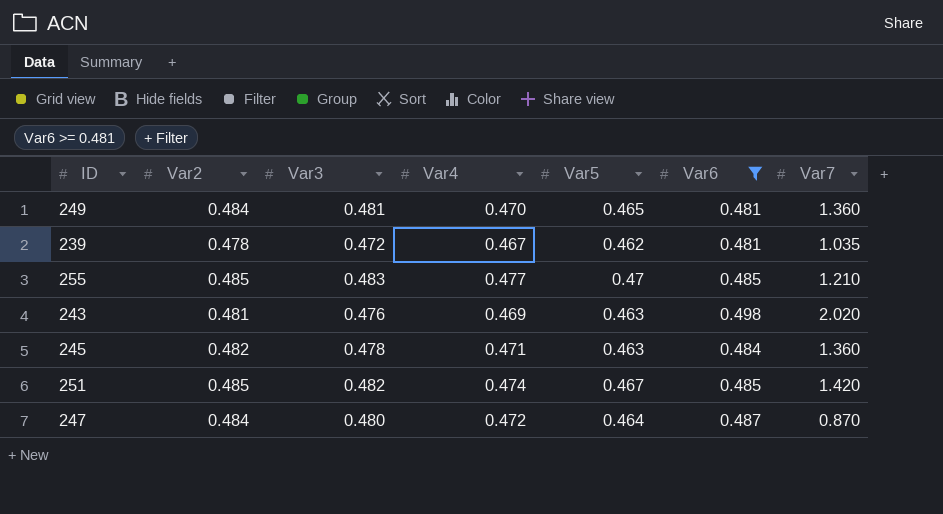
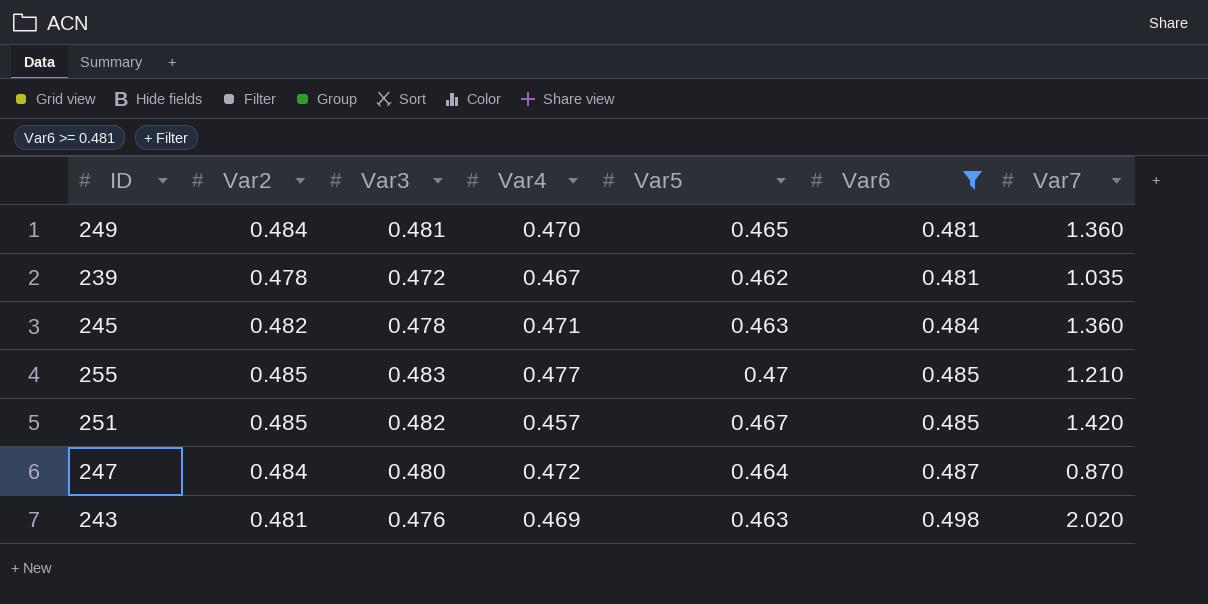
row order: none -> Var6 ascending
251 | Var4: 0.474 -> 0.457

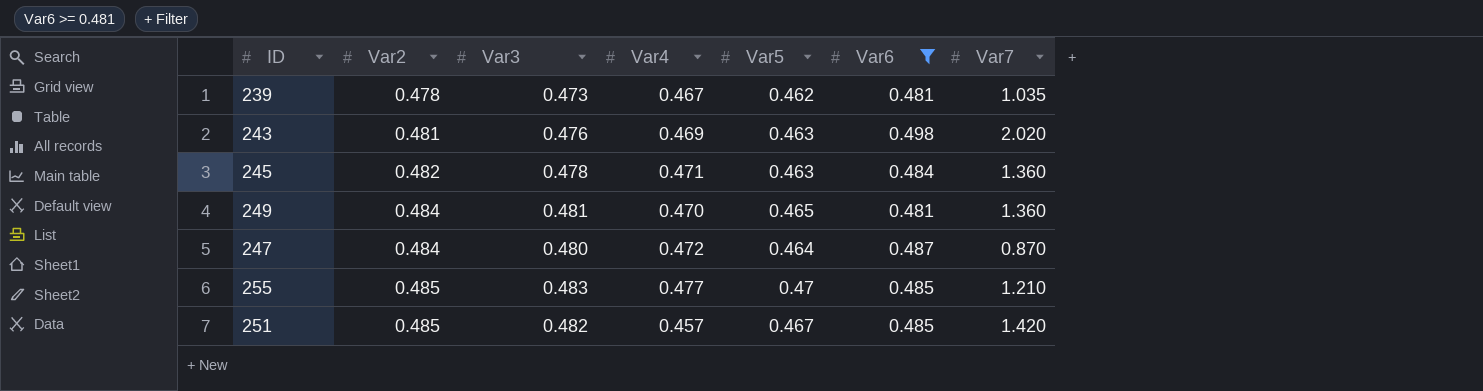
row order: Var6 ascending -> Var2 ascending
239 | Var3: 0.472 -> 0.473

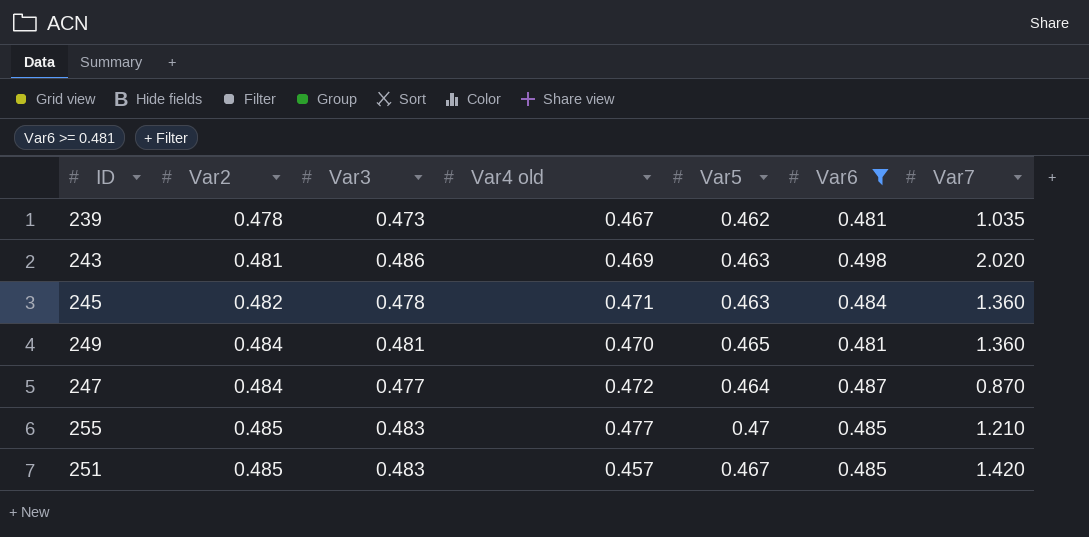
column name: Var4 -> Var4 old
243 | Var3: 0.476 -> 0.486
247 | Var3: 0.480 -> 0.477
251 | Var3: 0.482 -> 0.483

